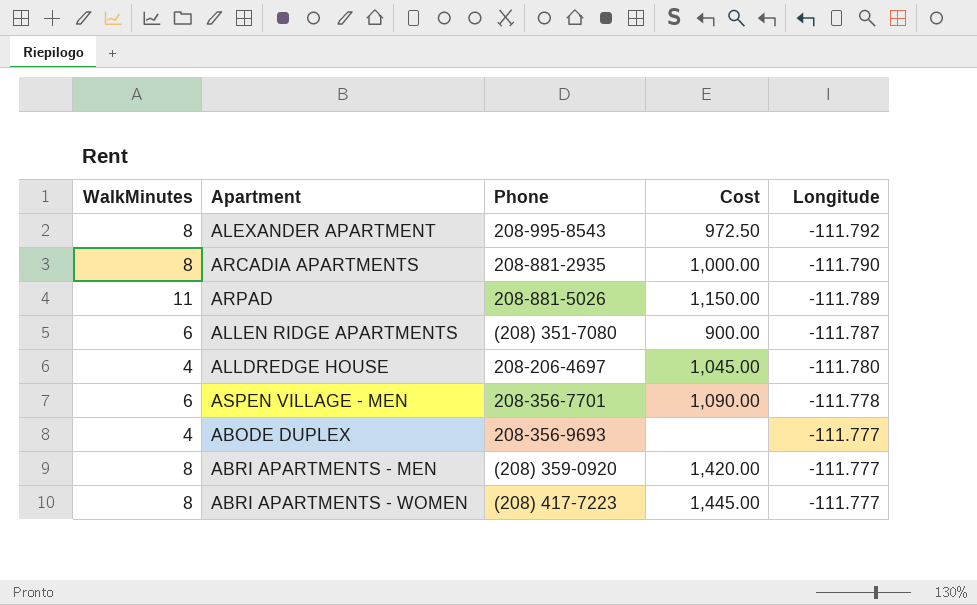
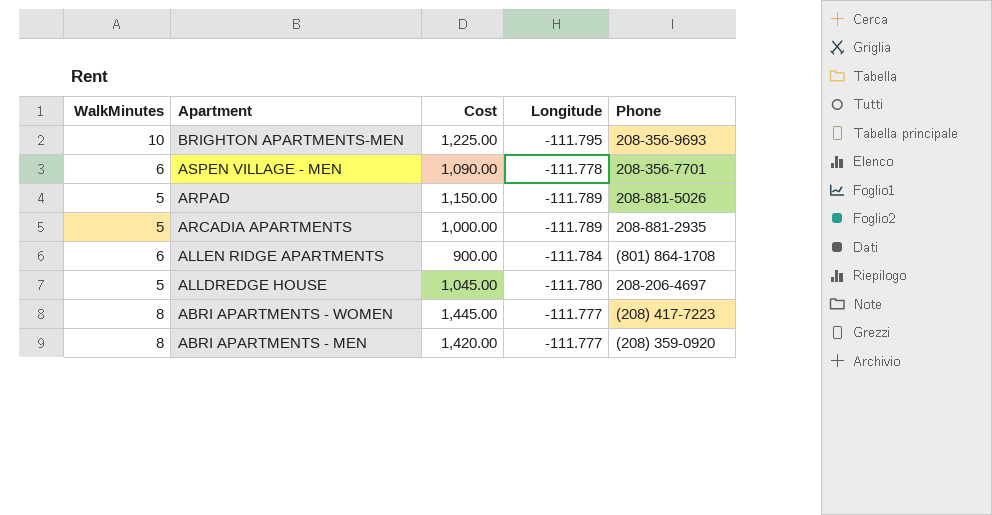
row order: Longitude ascending -> Apartment descending
column Phone | position: 3 -> 5
row ALEXANDER APARTMENT: 8 | 208-995-8543 | 972.50 | -111.792 -> none
row ABODE DUPLEX: 4 | 208-356-9693 | none | -111.777 -> none
row BRIGHTON APARTMENTS-MEN: none -> 10 | 1,225.00 | -111.795 | 208-356-9693
ARPAD | WalkMinutes: 11 -> 5
ARCADIA APARTMENTS | WalkMinutes: 8 -> 5
ARCADIA APARTMENTS | Longitude: -111.790 -> -111.789
ALLEN RIDGE APARTMENTS | Longitude: -111.787 -> -111.784
ALLEN RIDGE APARTMENTS | Phone: (208) 351-7080 -> (801) 864-1708
ALLDREDGE HOUSE | WalkMinutes: 4 -> 5

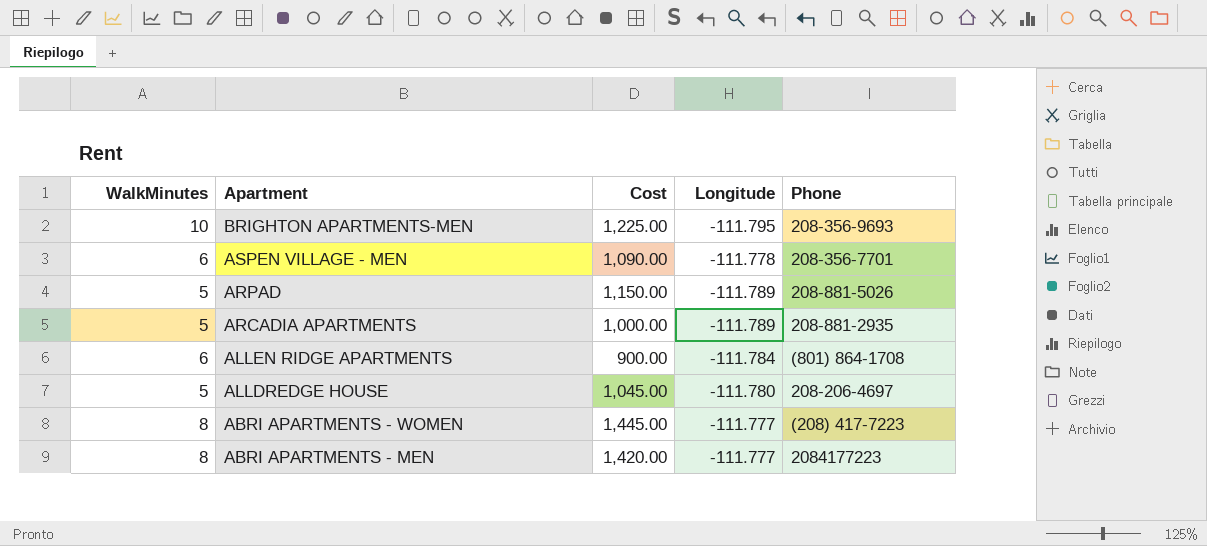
ABRI APARTMENTS - MEN | Phone: (208) 359-0920 -> 2084177223

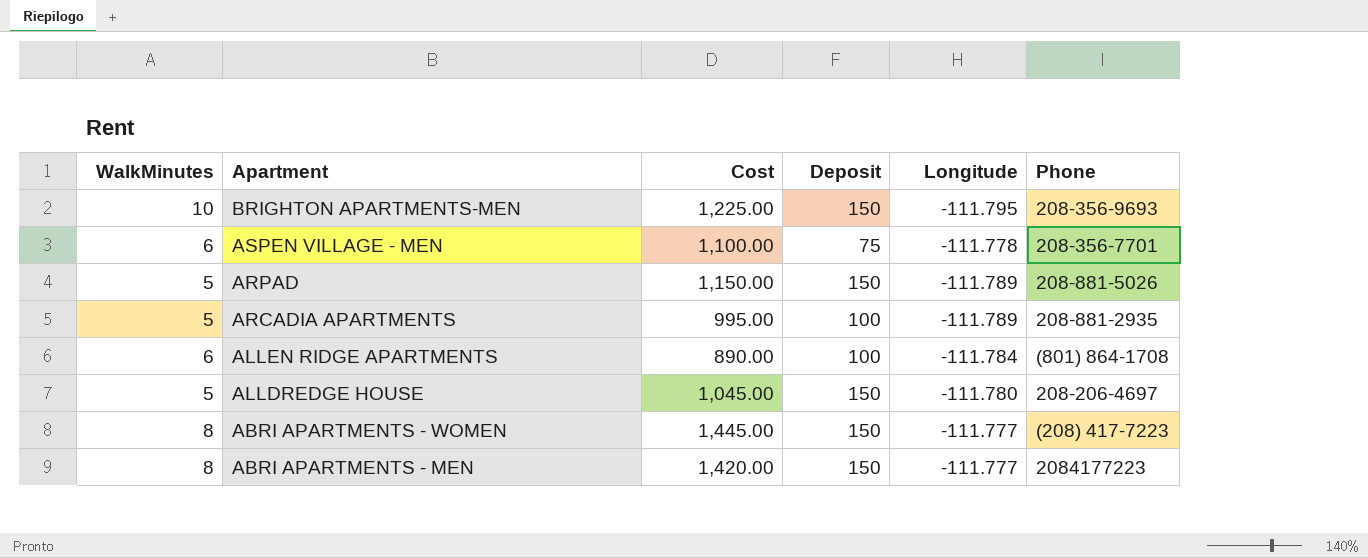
column Deposit | position: none -> 4
ASPEN VILLAGE - MEN | Cost: 1,090.00 -> 1,100.00
ARCADIA APARTMENTS | Cost: 1,000.00 -> 995.00
ALLEN RIDGE APARTMENTS | Cost: 900.00 -> 890.00

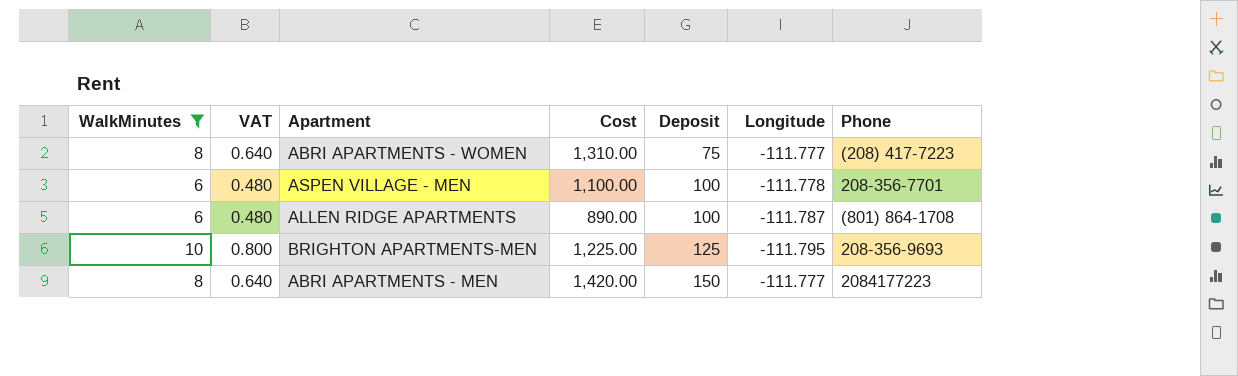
filter: none -> WalkMinutes != 5
row order: Apartment descending -> Deposit ascending
column VAT | formula: none -> [WalkMinutes] * 0.08
ABRI APARTMENTS - WOMEN | Cost: 1,445.00 -> 1,310.00
ABRI APARTMENTS - WOMEN | Deposit: 150 -> 75
ASPEN VILLAGE - MEN | Deposit: 75 -> 100
ALLEN RIDGE APARTMENTS | Longitude: -111.784 -> -111.787
BRIGHTON APARTMENTS-MEN | Deposit: 150 -> 125

